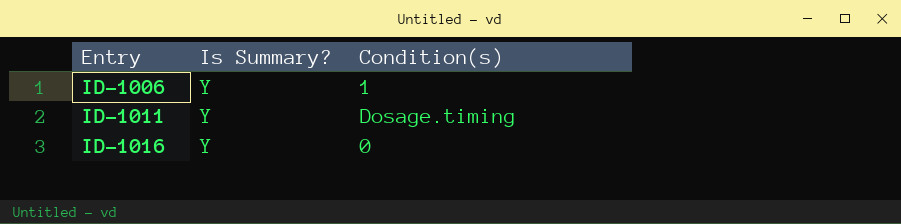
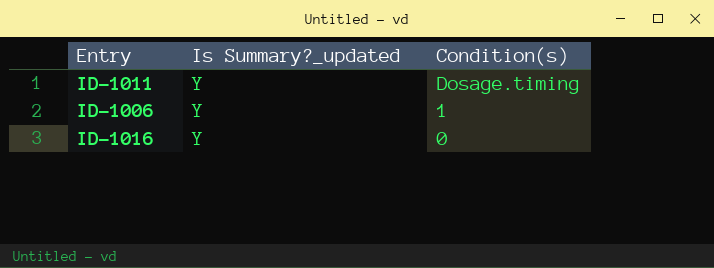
row order: Entry ascending -> Condition(s) descending
column name: Is Summary? -> Is Summary?_updated

